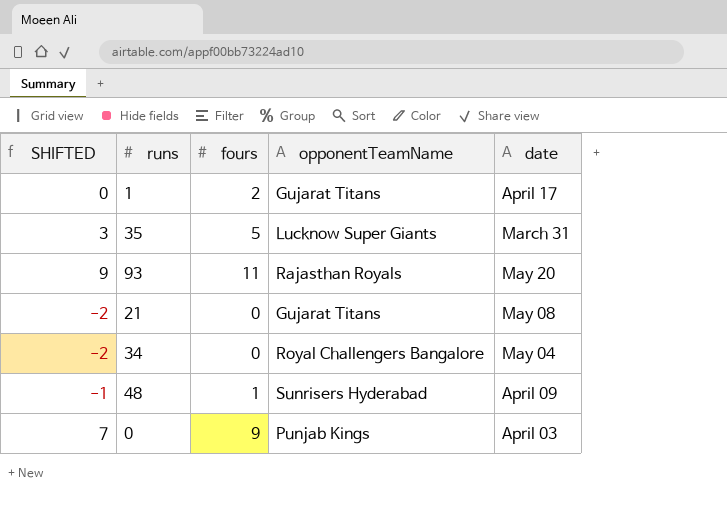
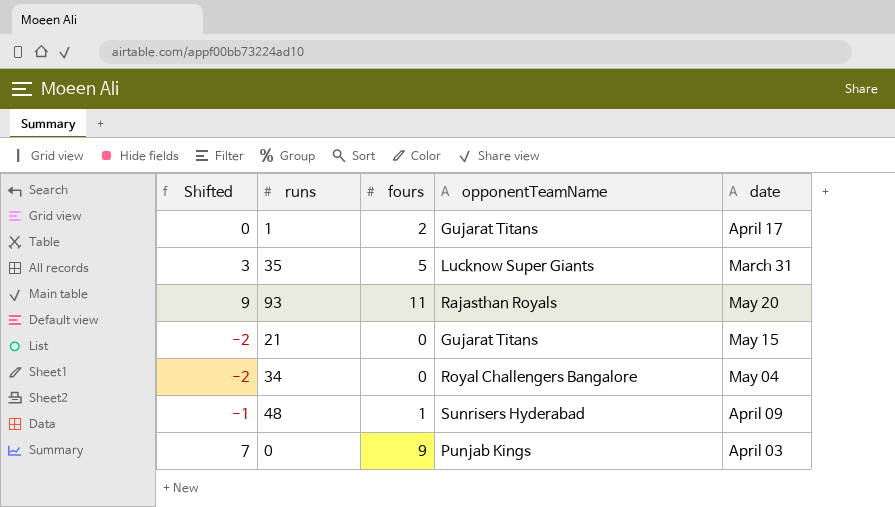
column name: SHIFTED -> Shifted
21 | date: May 08 -> May 15

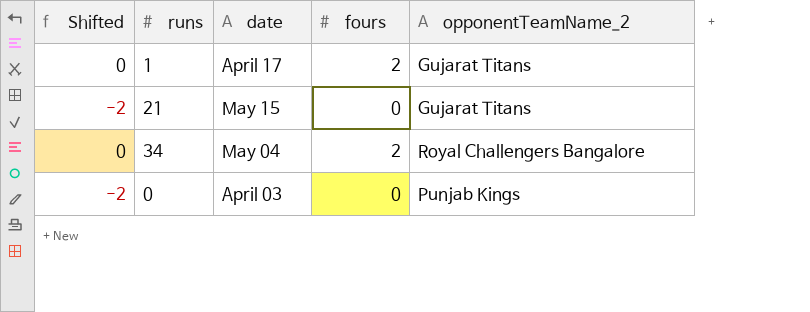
column date | position: 5 -> 3
column name: opponentTeamName -> opponentTeamName_2
row 35: 3 | 5 | Lucknow Super Giants | March 31 -> none
row 93: 9 | 11 | Rajasthan Royals | May 20 -> none
row 48: -1 | 1 | Sunrisers Hyderabad | April 09 -> none
34 | Shifted: -2 -> 0
34 | fours: 0 -> 2
0 | Shifted: 7 -> -2
0 | fours: 9 -> 0

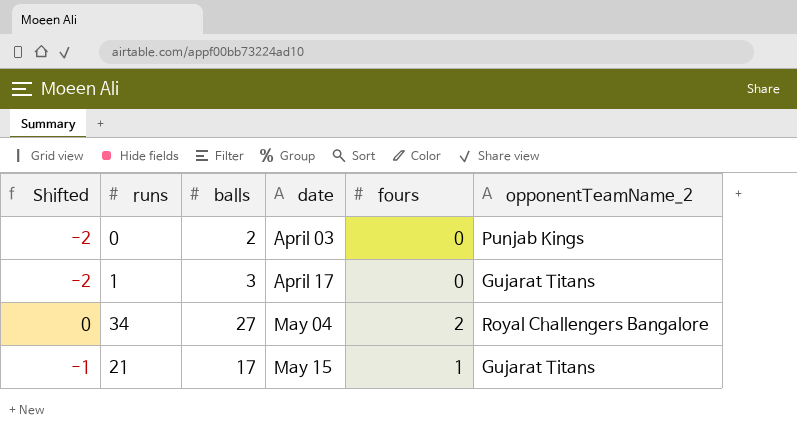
row order: none -> date ascending
column balls | position: none -> 3
1 | Shifted: 0 -> -2
1 | fours: 2 -> 0
21 | Shifted: -2 -> -1
21 | fours: 0 -> 1

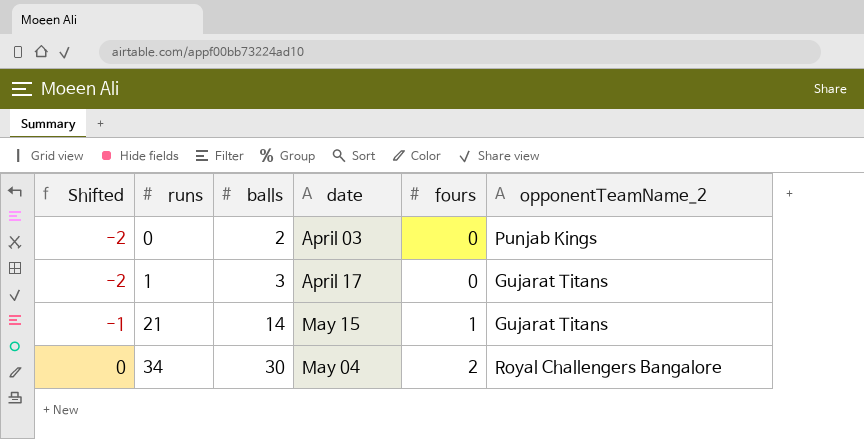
row order: date ascending -> Shifted ascending
21 | balls: 17 -> 14
34 | balls: 27 -> 30

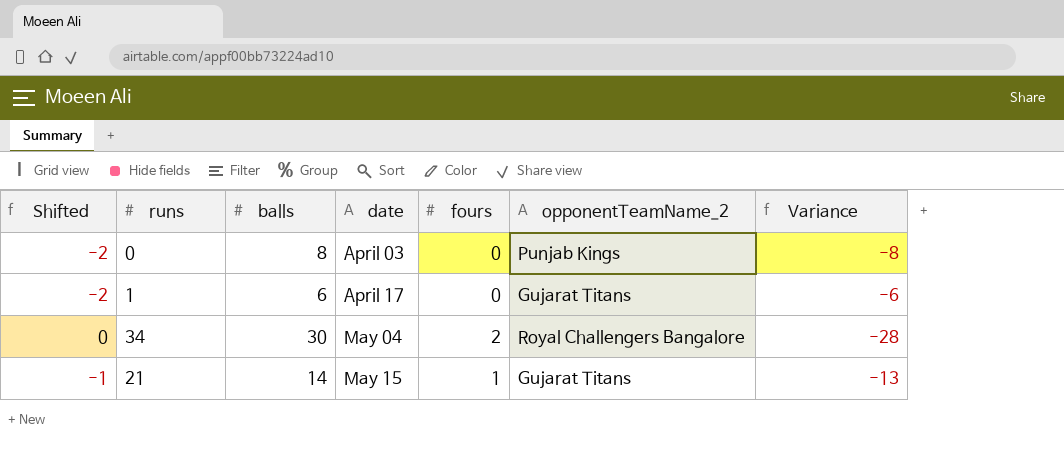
row order: Shifted ascending -> date ascending
column Variance | formula: none -> [fours] - [balls]
0 | balls: 2 -> 8
1 | balls: 3 -> 6

